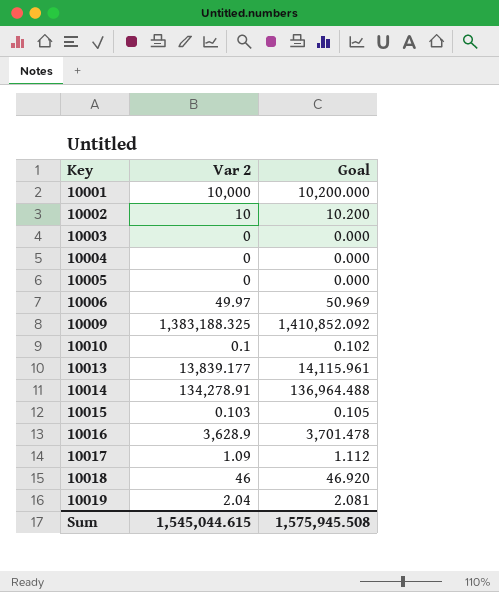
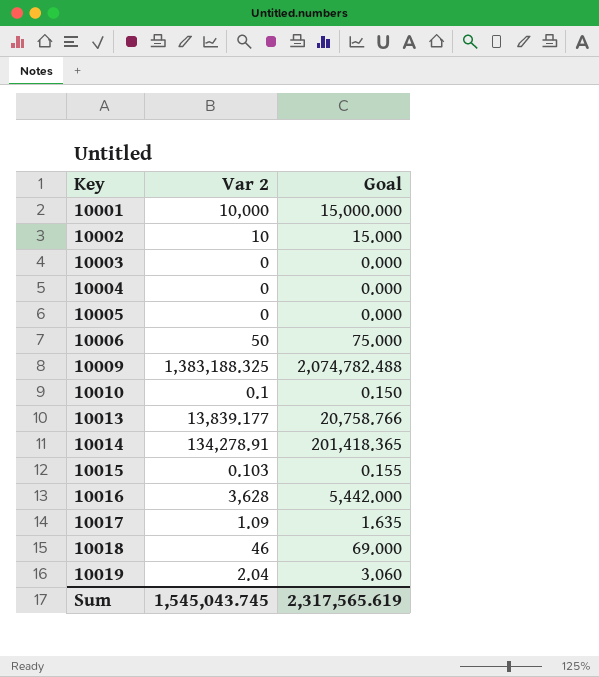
column Goal | formula: [Var 2] * 1.02 -> [Var 2] * 1.5
10006 | Var 2: 49.97 -> 50
10016 | Var 2: 3,628.9 -> 3,628
Sum | Var 2: 1,545,044.615 -> 1,545,043.745
Sum | Goal: 1,575,945.508 -> 2,317,565.619

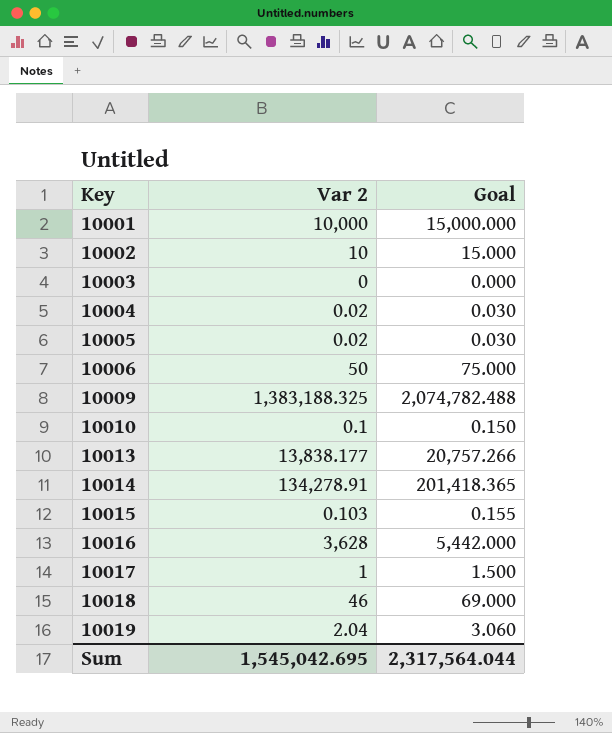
10004 | Var 2: 0 -> 0.02
10004 | Goal: 0.000 -> 0.030
10005 | Var 2: 0 -> 0.02
10005 | Goal: 0.000 -> 0.030
10013 | Var 2: 13,839.177 -> 13,838.177
10013 | Goal: 20,758.766 -> 20,757.266
10017 | Var 2: 1.09 -> 1
10017 | Goal: 1.635 -> 1.500
Sum | Var 2: 1,545,043.745 -> 1,545,042.695
Sum | Goal: 2,317,565.619 -> 2,317,564.044

